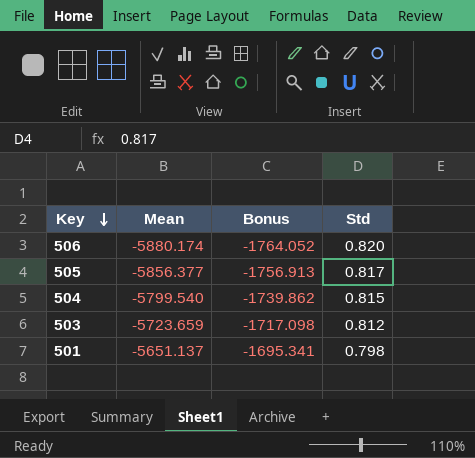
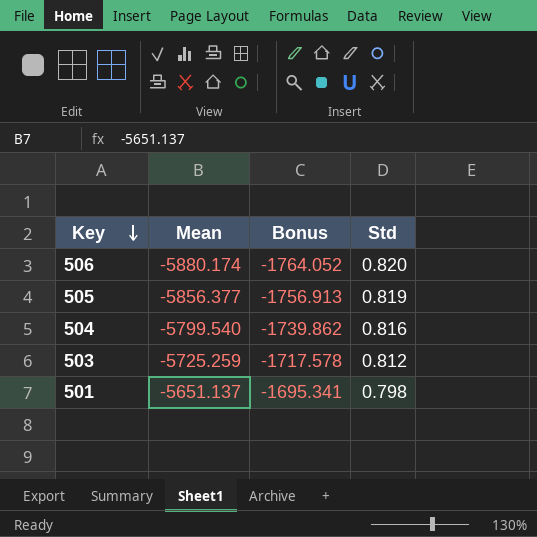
505 | Std: 0.817 -> 0.819
504 | Std: 0.815 -> 0.816
503 | Mean: -5723.659 -> -5725.259
503 | Bonus: -1717.098 -> -1717.578

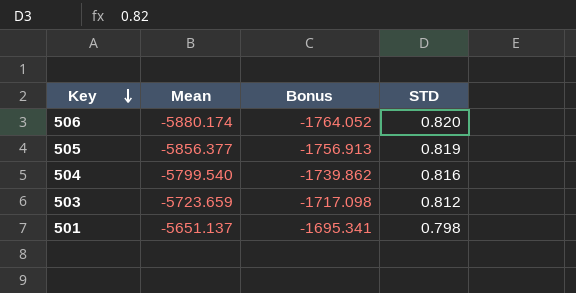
column name: Std -> STD
503 | Mean: -5725.259 -> -5723.659
503 | Bonus: -1717.578 -> -1717.098

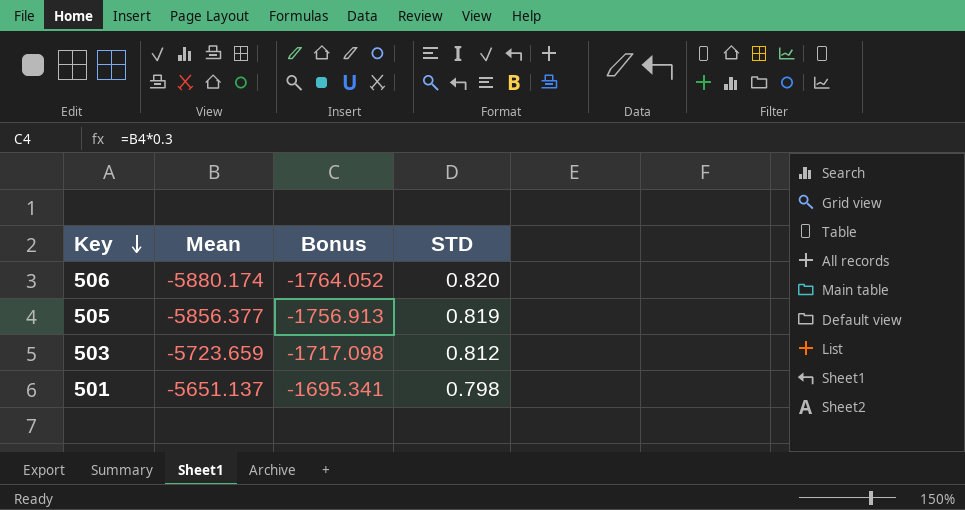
row 504: -5799.540 | -1739.862 | 0.816 -> none

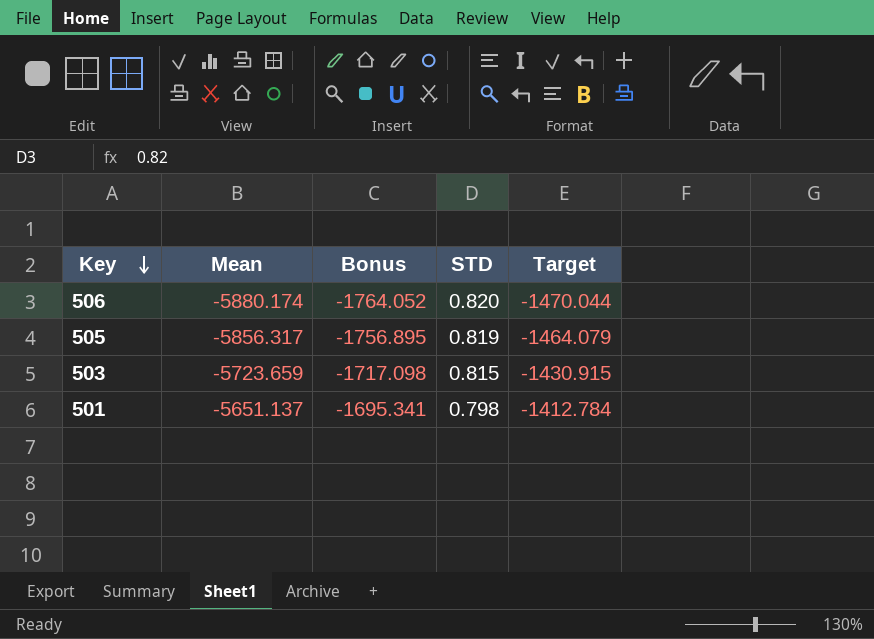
column Target | formula: none -> [Mean] * 0.25
505 | Mean: -5856.377 -> -5856.317
505 | Bonus: -1756.913 -> -1756.895
503 | STD: 0.812 -> 0.815

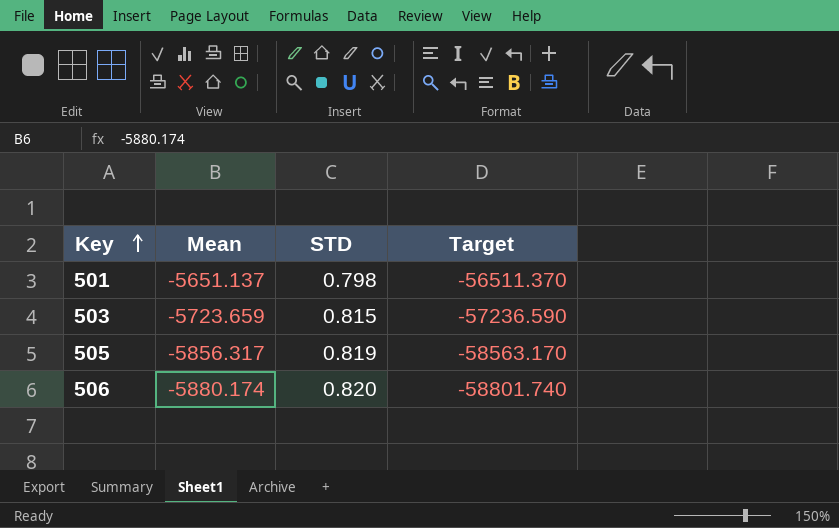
row order: Key descending -> Key ascending
column Bonus | formula: [Mean] * 0.3 -> none
column Target | formula: [Mean] * 0.25 -> [Mean] * 10

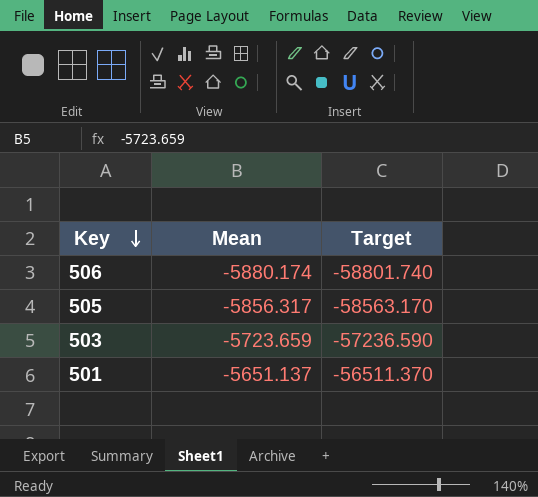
row order: Key ascending -> Key descending
column STD | position: 3 -> none

